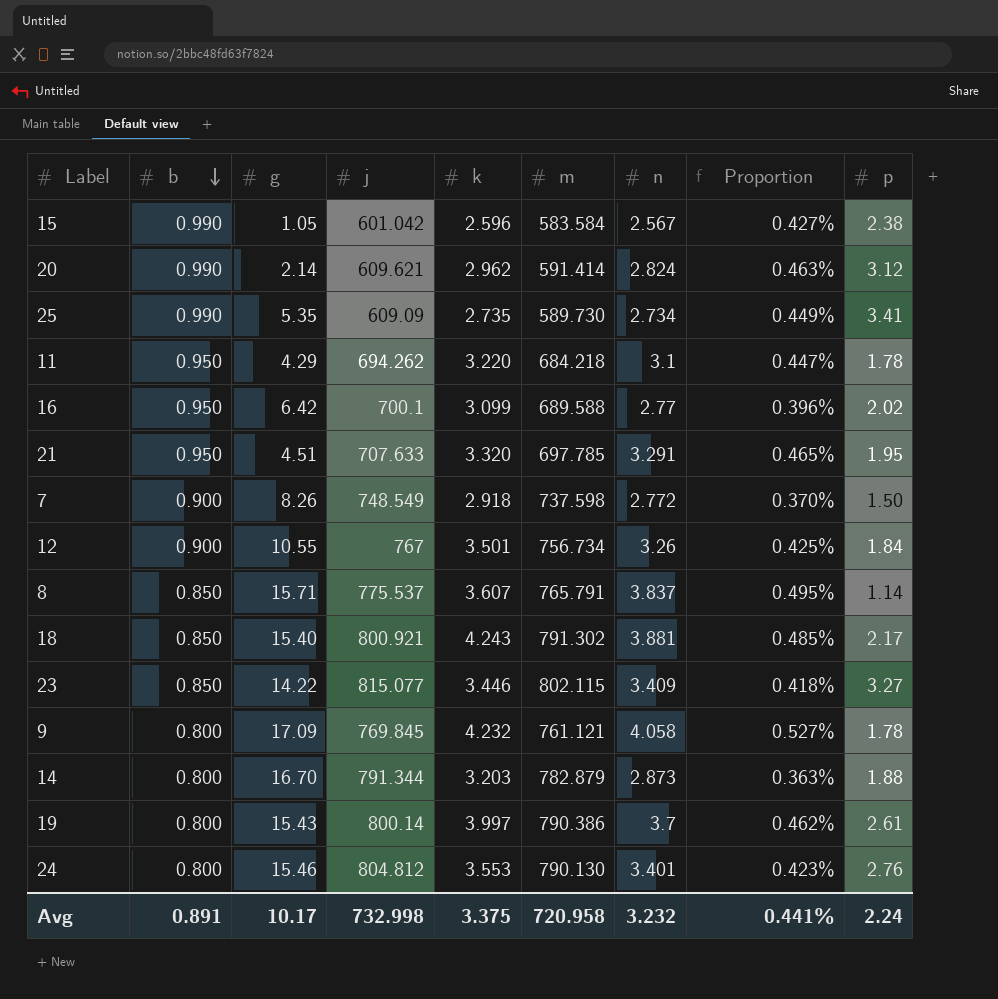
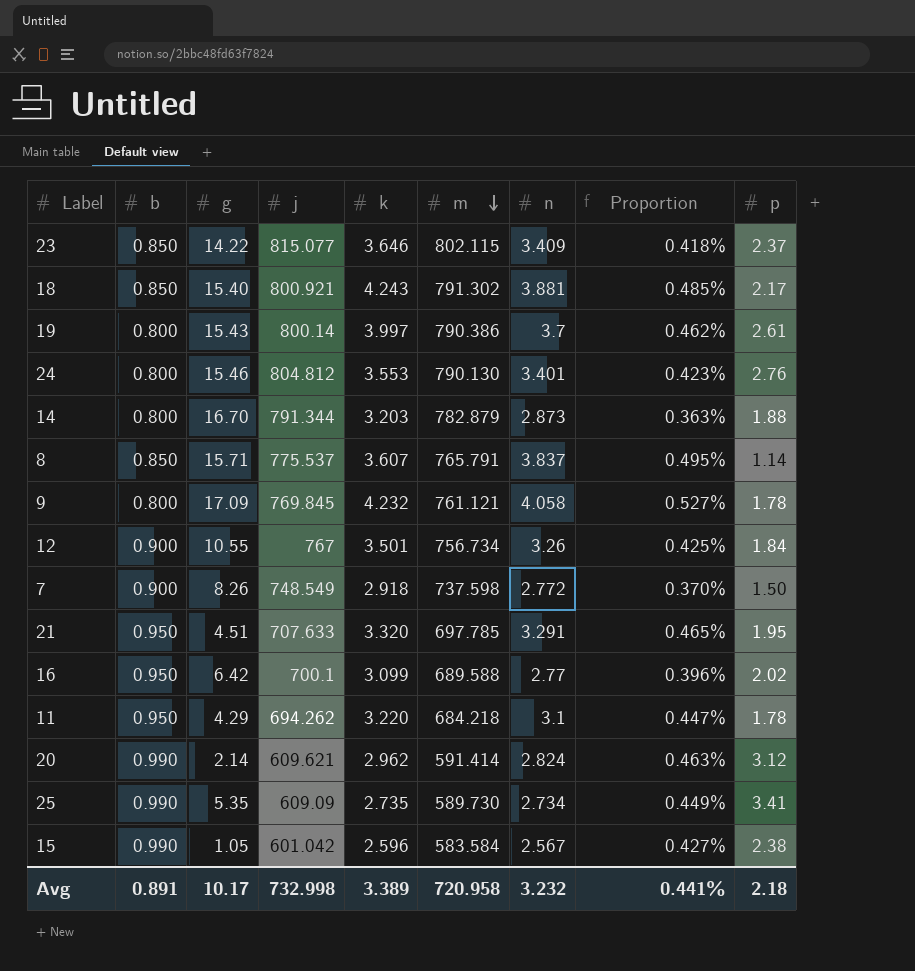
row order: b descending -> m descending
23 | k: 3.446 -> 3.646
23 | p: 3.27 -> 2.37
Avg | k: 3.375 -> 3.389
Avg | p: 2.24 -> 2.18

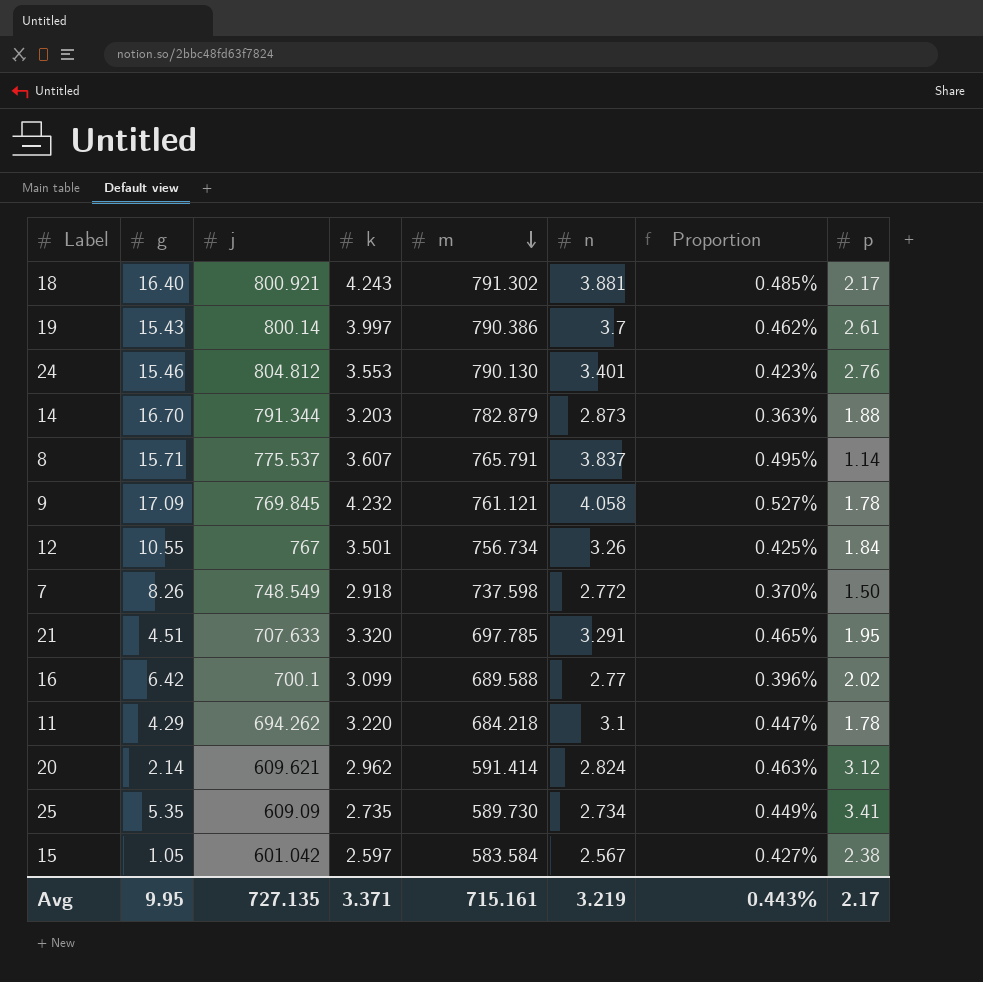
column b | position: 2 -> none
row 23: 0.850 | 14.22 | 815.077 | 3.646 | 802.115 | 3.409 | 0.418% | 2.37 -> none
18 | g: 15.40 -> 16.40
15 | k: 2.596 -> 2.597
Avg | g: 10.17 -> 9.95
Avg | j: 732.998 -> 727.135
Avg | k: 3.389 -> 3.371
Avg | m: 720.958 -> 715.161
Avg | n: 3.232 -> 3.219
Avg | Proportion: 0.441% -> 0.443%
Avg | p: 2.18 -> 2.17

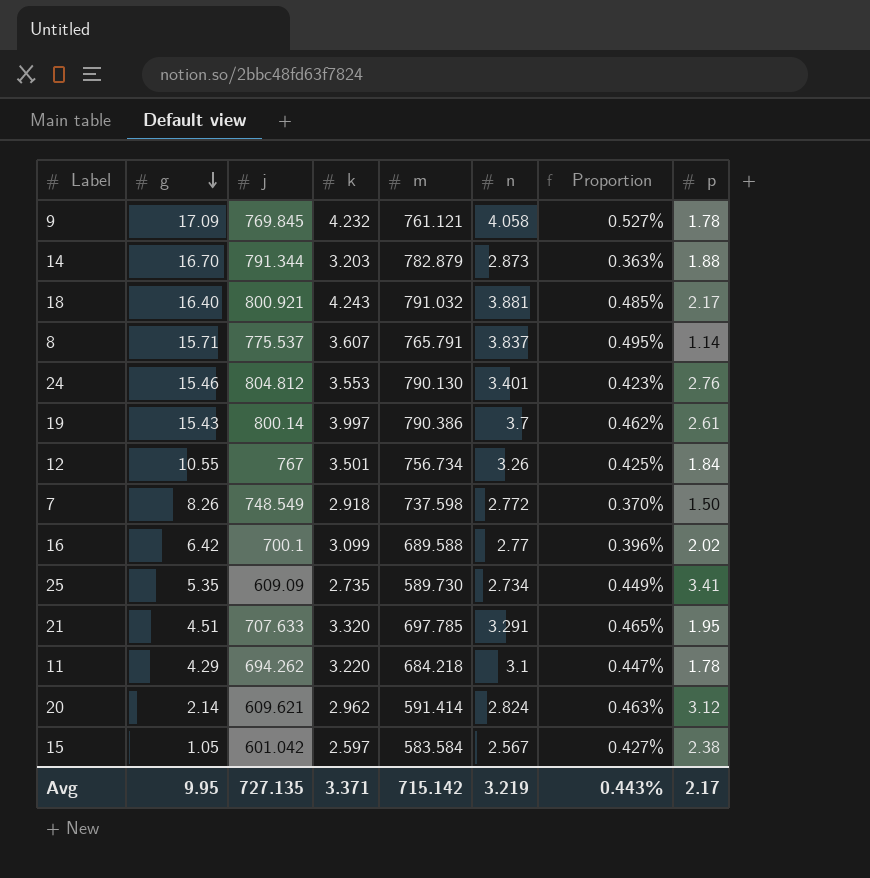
row order: m descending -> g descending
18 | m: 791.302 -> 791.032
Avg | m: 715.161 -> 715.142

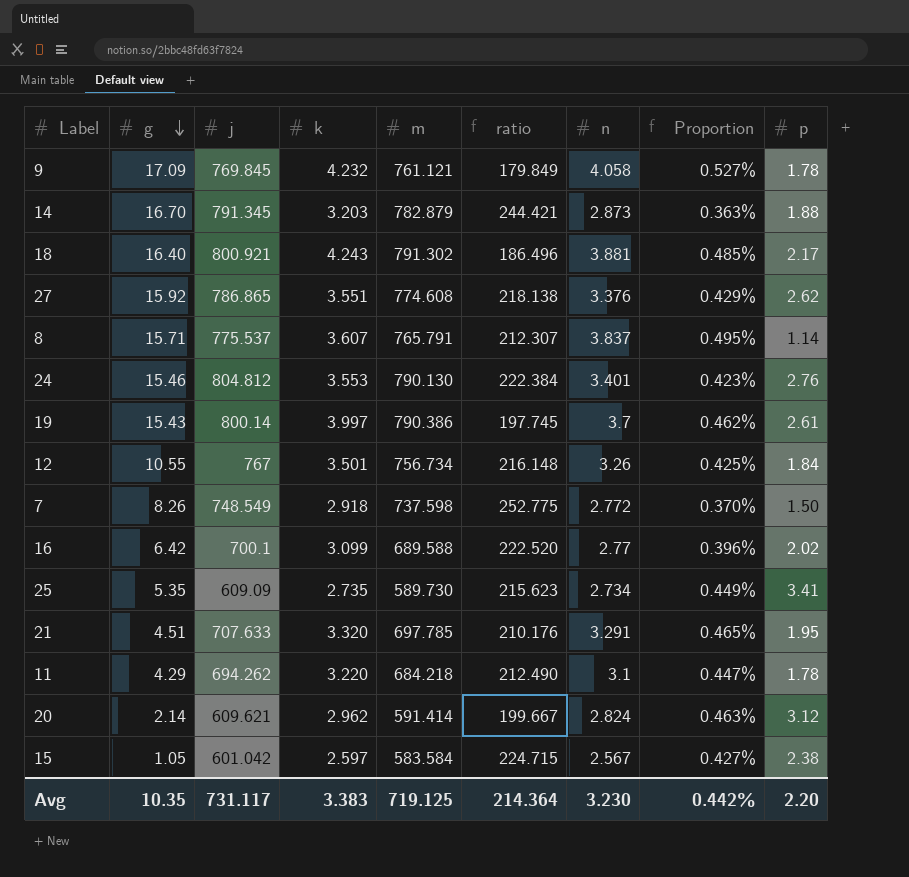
column ratio | formula: none -> [m] / [k]
14 | j: 791.344 -> 791.345
18 | m: 791.032 -> 791.302
row 27: none -> 15.92 | 786.865 | 3.551 | 774.608 | 218.138 | 3.376 | 0.429% | 2.62
Avg | g: 9.95 -> 10.35
Avg | j: 727.135 -> 731.117
Avg | k: 3.371 -> 3.383
Avg | m: 715.142 -> 719.125
Avg | n: 3.219 -> 3.230
Avg | Proportion: 0.443% -> 0.442%
Avg | p: 2.17 -> 2.20

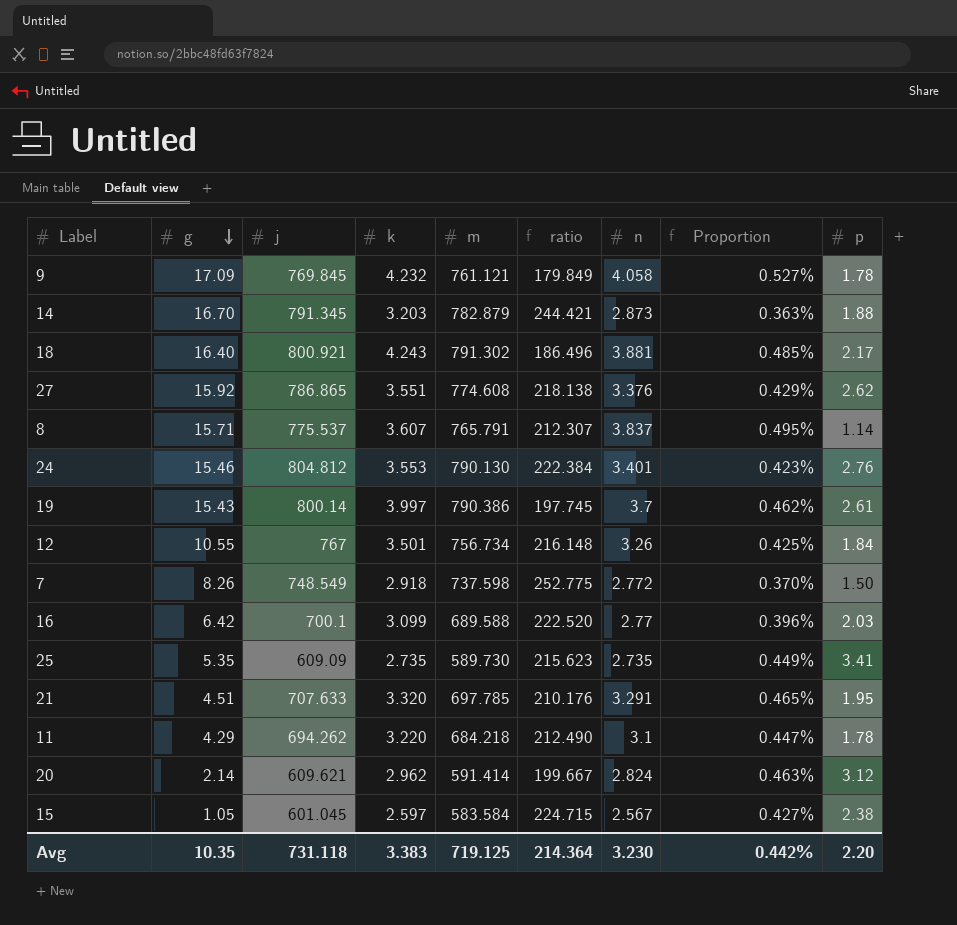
16 | p: 2.02 -> 2.03
25 | n: 2.734 -> 2.735
15 | j: 601.042 -> 601.045
Avg | j: 731.117 -> 731.118

